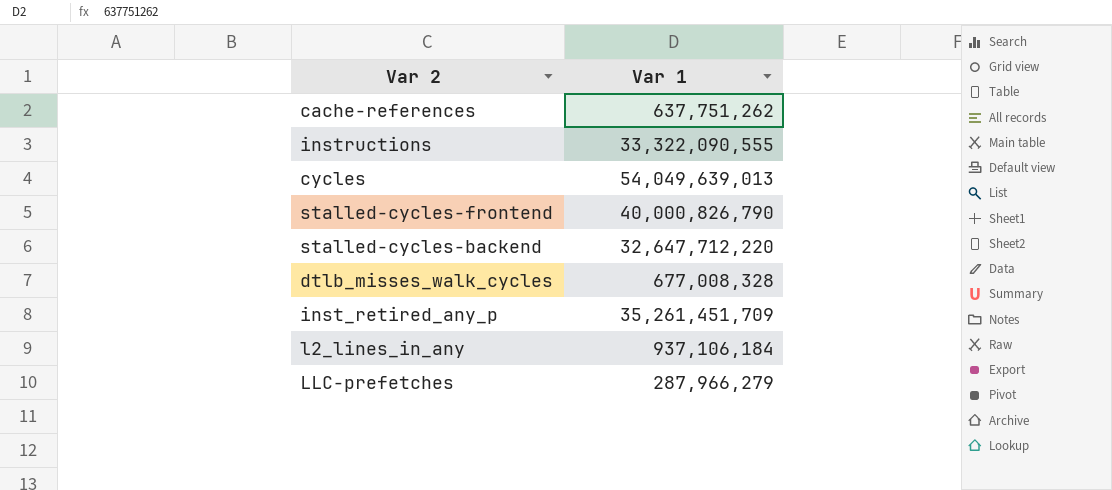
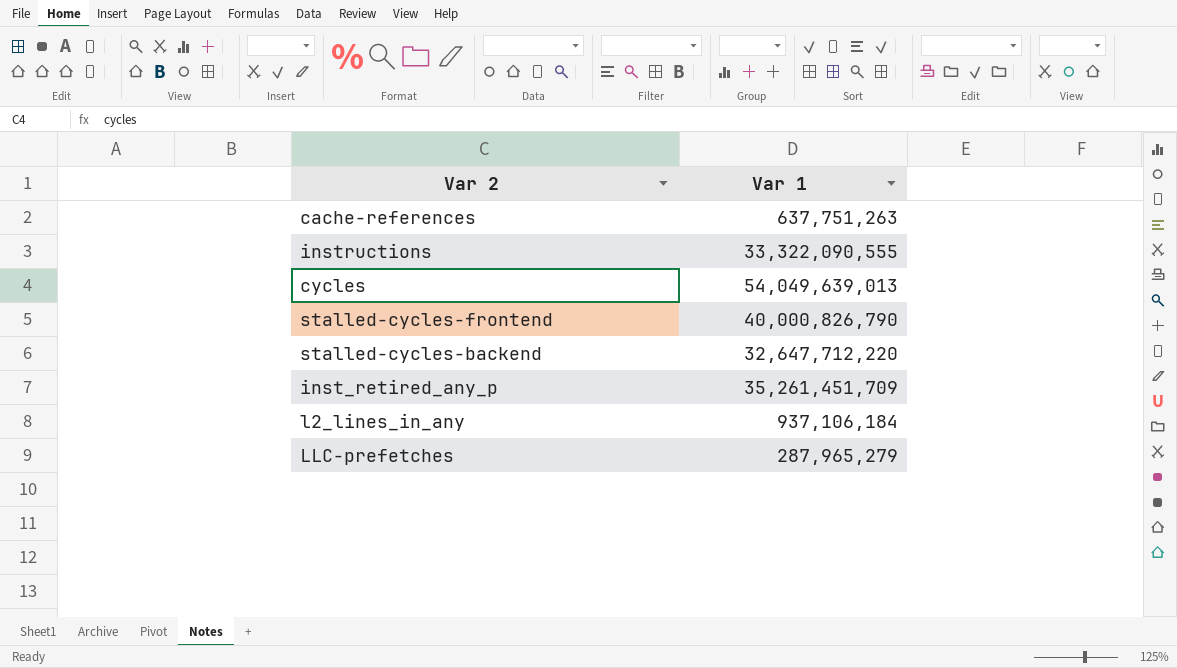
row dtlb_misses_walk_cycles: 677,008,328 -> none
cache-references | Var 1: 637,751,262 -> 637,751,263
LLC-prefetches | Var 1: 287,966,279 -> 287,965,279

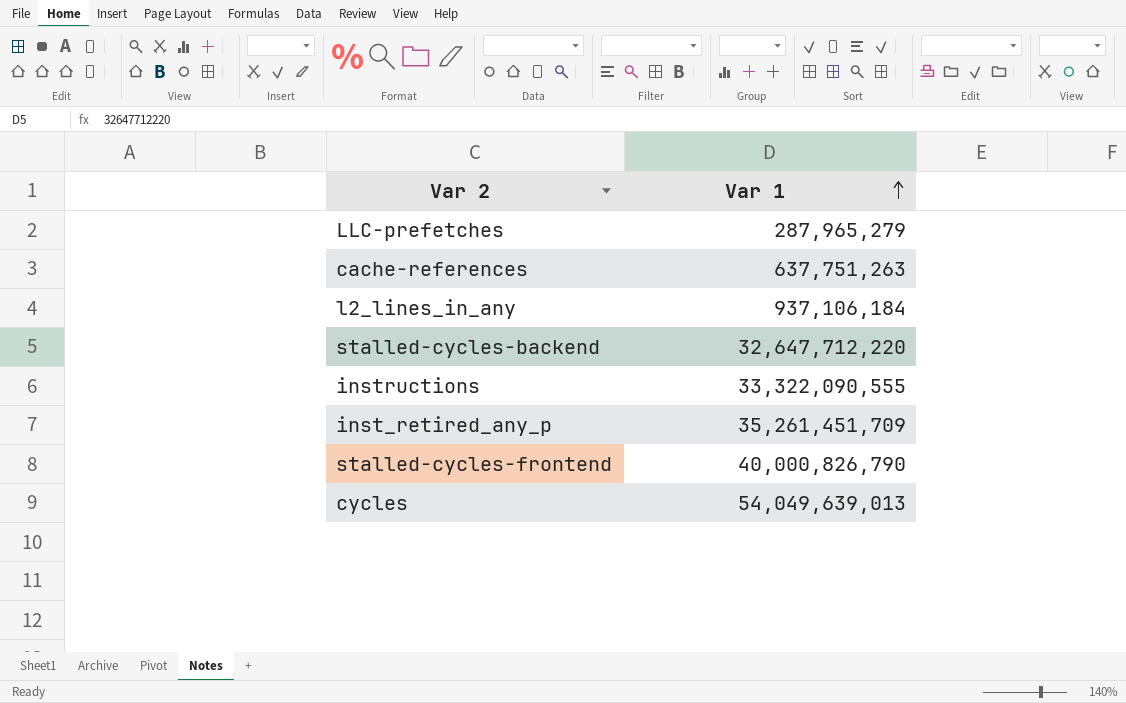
row order: none -> Var 1 ascending

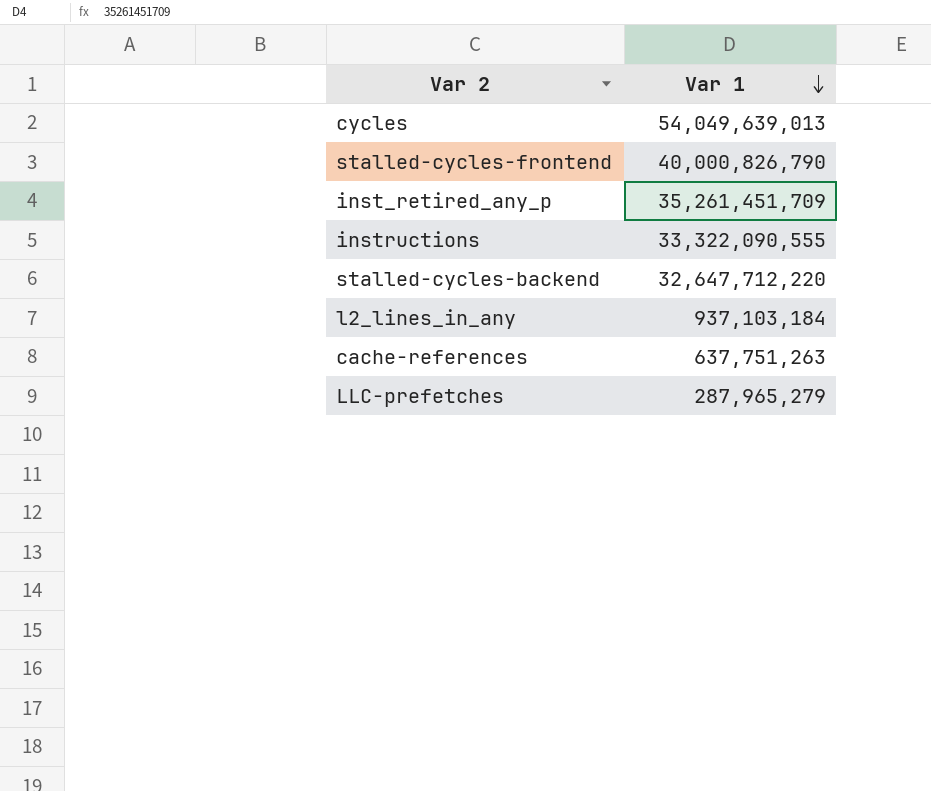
row order: Var 1 ascending -> Var 1 descending
l2_lines_in_any | Var 1: 937,106,184 -> 937,103,184

